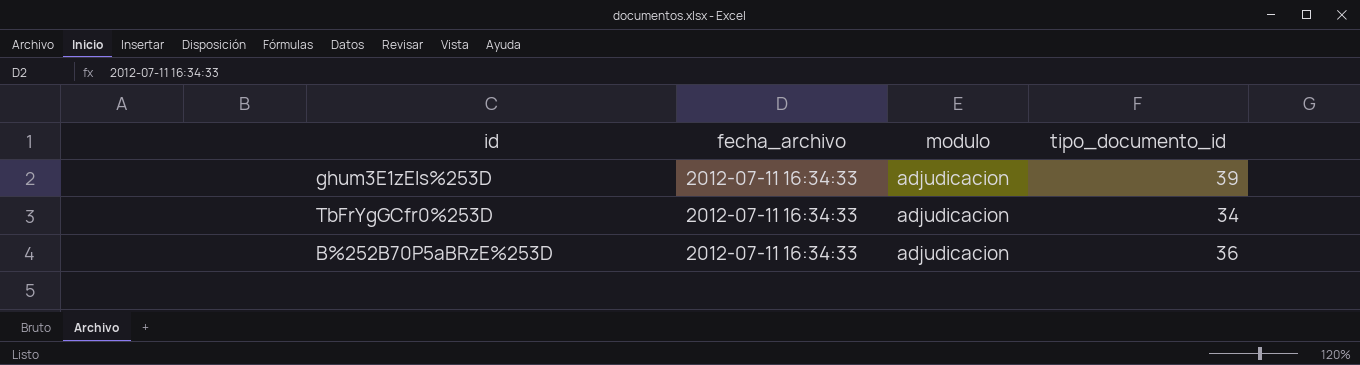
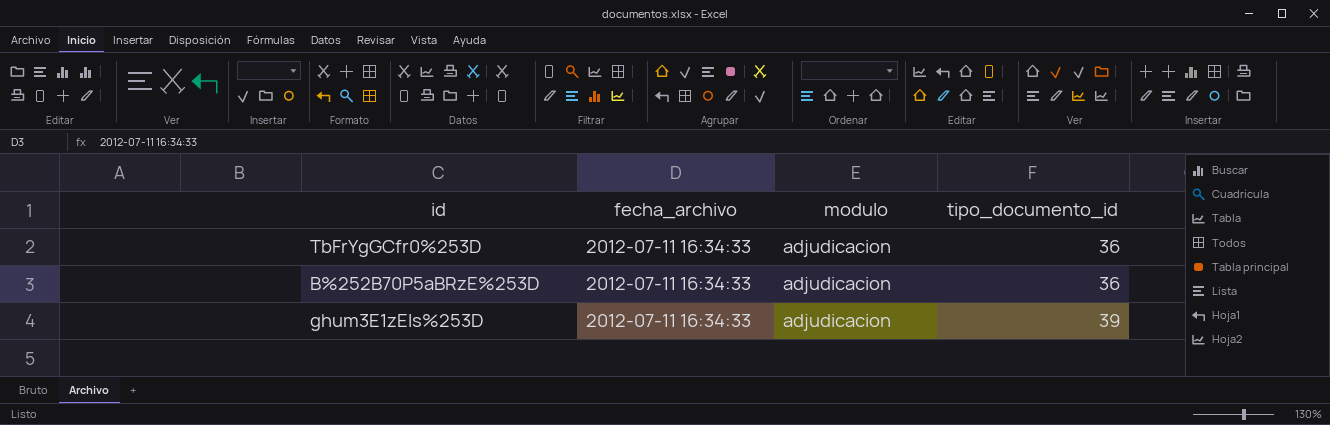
row order: none -> tipo_documento_id ascending
TbFrYgGCfr0%253D | tipo_documento_id: 34 -> 36

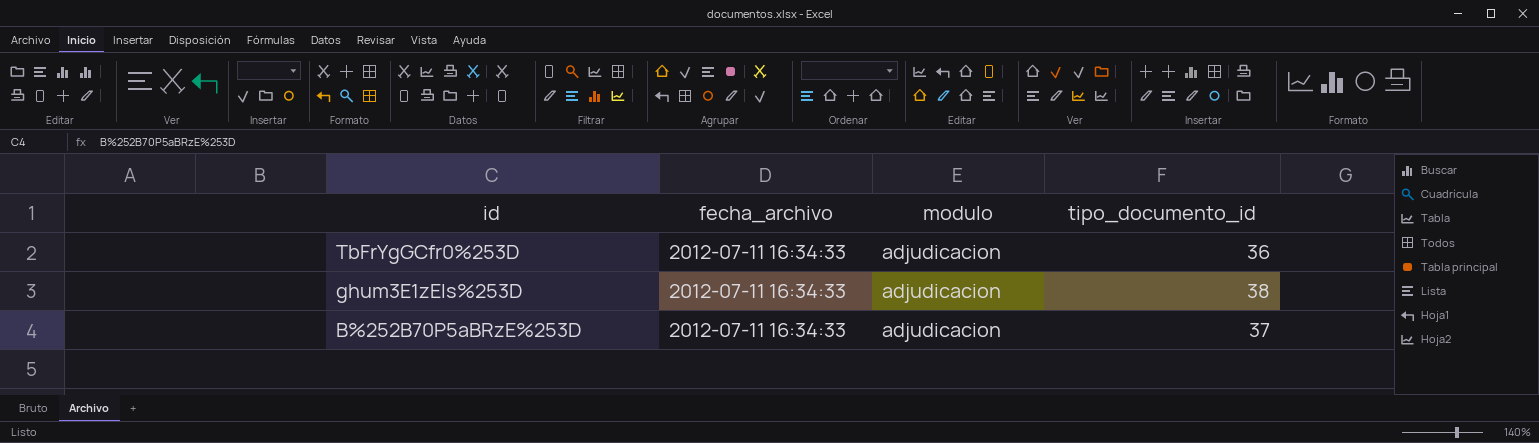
row order: tipo_documento_id ascending -> id descending
ghum3E1zEIs%253D | tipo_documento_id: 39 -> 38
B%252B70P5aBRzE%253D | tipo_documento_id: 36 -> 37

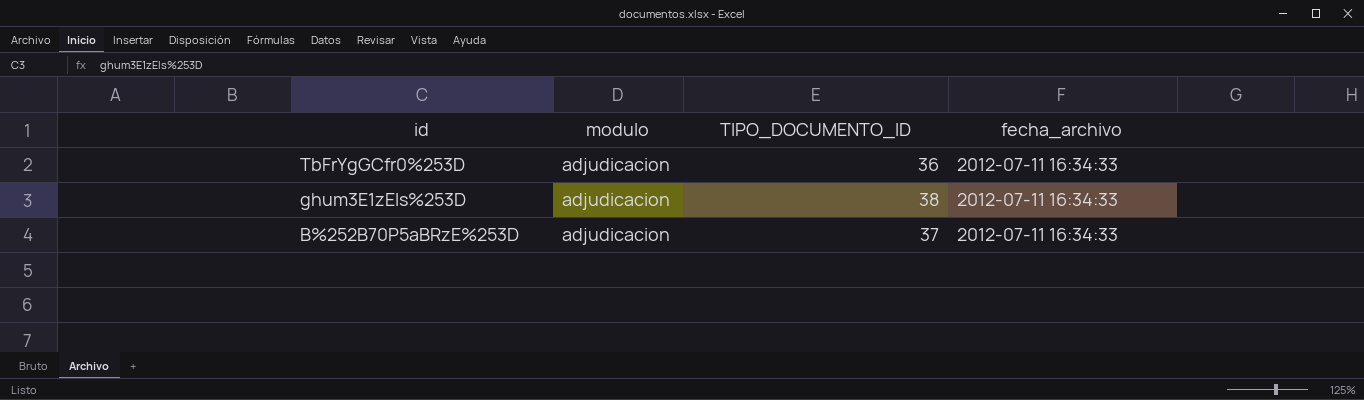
column name: tipo_documento_id -> TIPO_DOCUMENTO_ID
column fecha_archivo | position: 2 -> 4

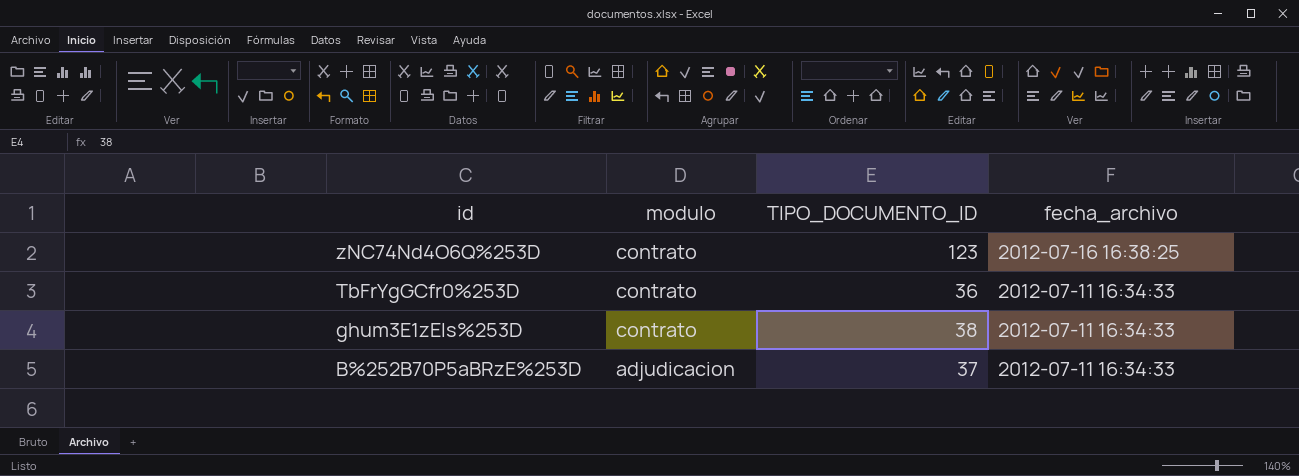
row zNC74Nd4O6Q%253D: none -> contrato | 123 | 2012-07-16 16:38:25
TbFrYgGCfr0%253D | modulo: adjudicacion -> contrato
ghum3E1zEIs%253D | modulo: adjudicacion -> contrato

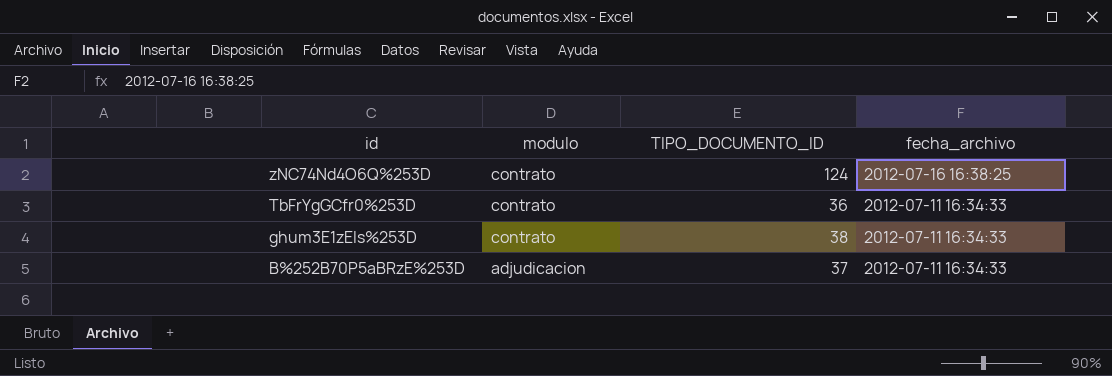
zNC74Nd4O6Q%253D | TIPO_DOCUMENTO_ID: 123 -> 124

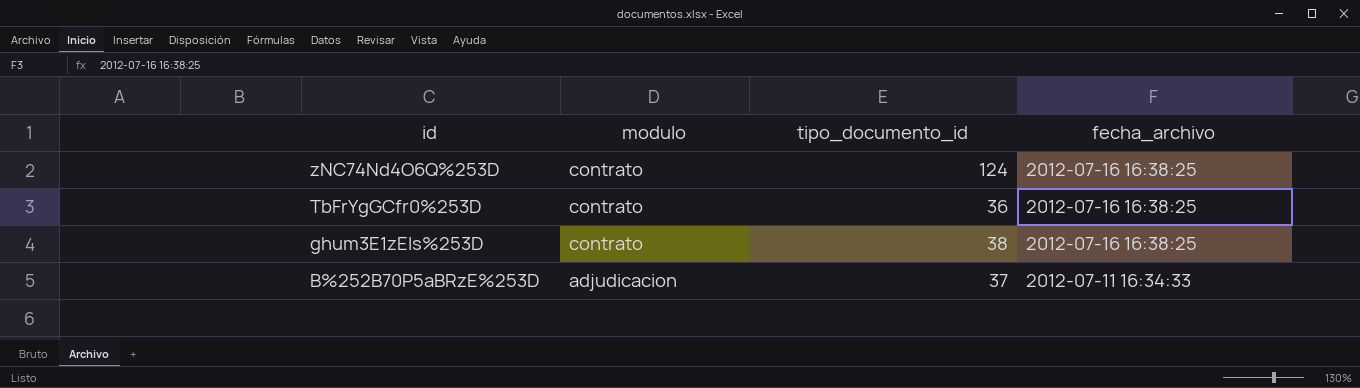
column name: TIPO_DOCUMENTO_ID -> tipo_documento_id
TbFrYgGCfr0%253D | fecha_archivo: 2012-07-11 16:34:33 -> 2012-07-16 16:38:25
ghum3E1zEIs%253D | fecha_archivo: 2012-07-11 16:34:33 -> 2012-07-16 16:38:25

